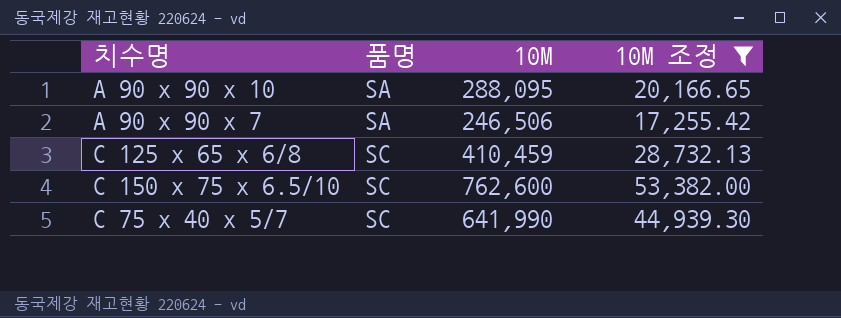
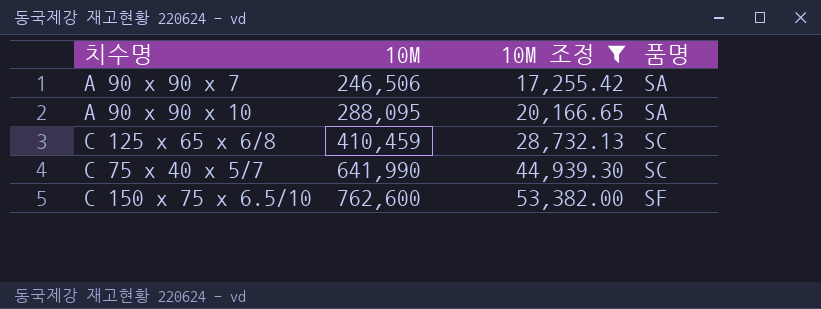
row order: 품명 ascending -> 10M ascending
column 품명 | position: 2 -> 4
C 150 x 75 x 6.5/10 | 품명: SC -> SF

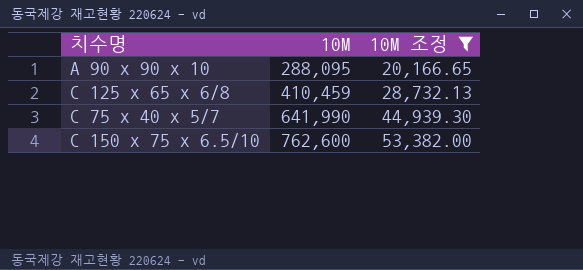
column 품명 | position: 4 -> none
row A 90 x 90 x 7: 246,506 | 17,255.42 | SA -> none

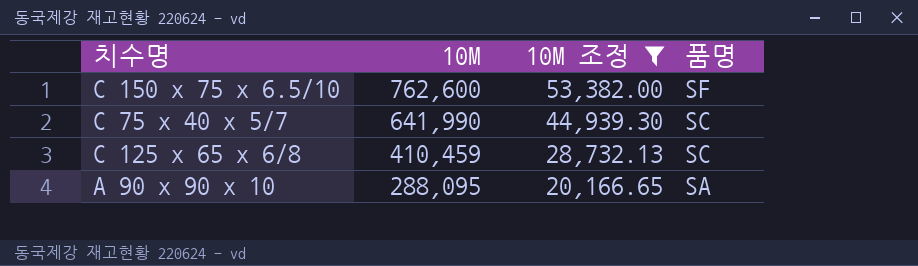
row order: 10M ascending -> 10M descending
column 품명 | position: none -> 4

